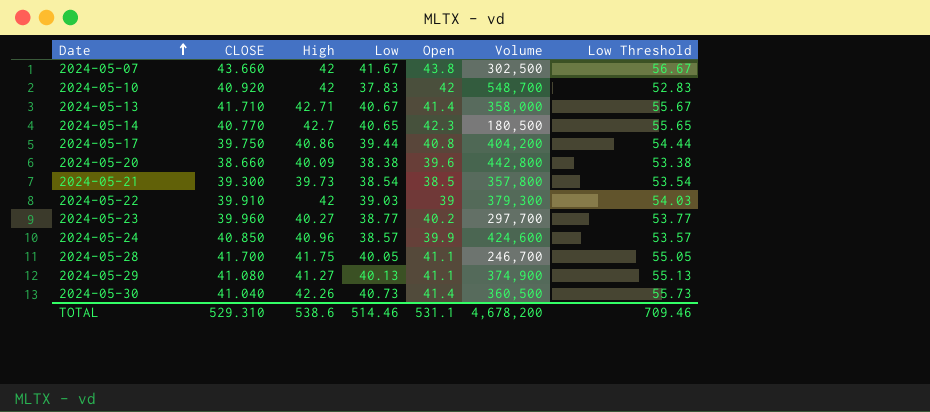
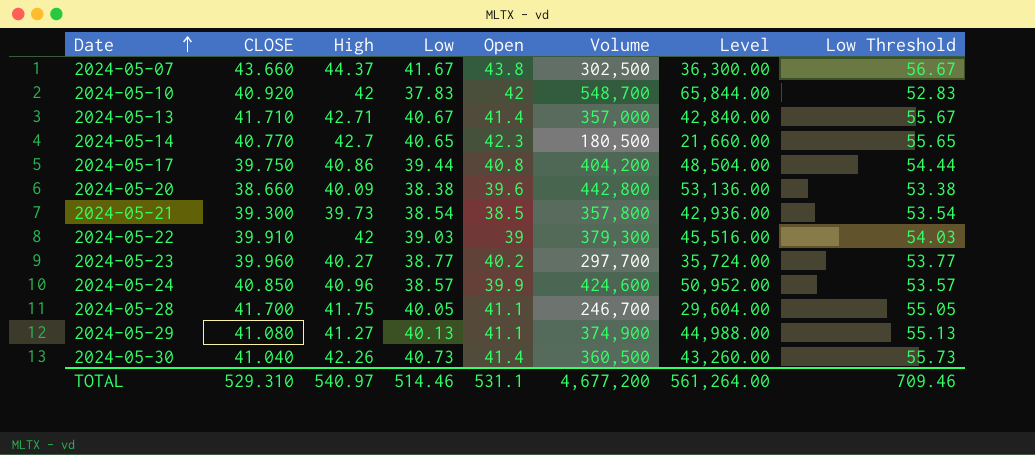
column Level | formula: none -> [Volume] * 0.12
2024-05-07 | High: 42 -> 44.37
2024-05-13 | Volume: 358,000 -> 357,000
TOTAL | High: 538.6 -> 540.97
TOTAL | Volume: 4,678,200 -> 4,677,200

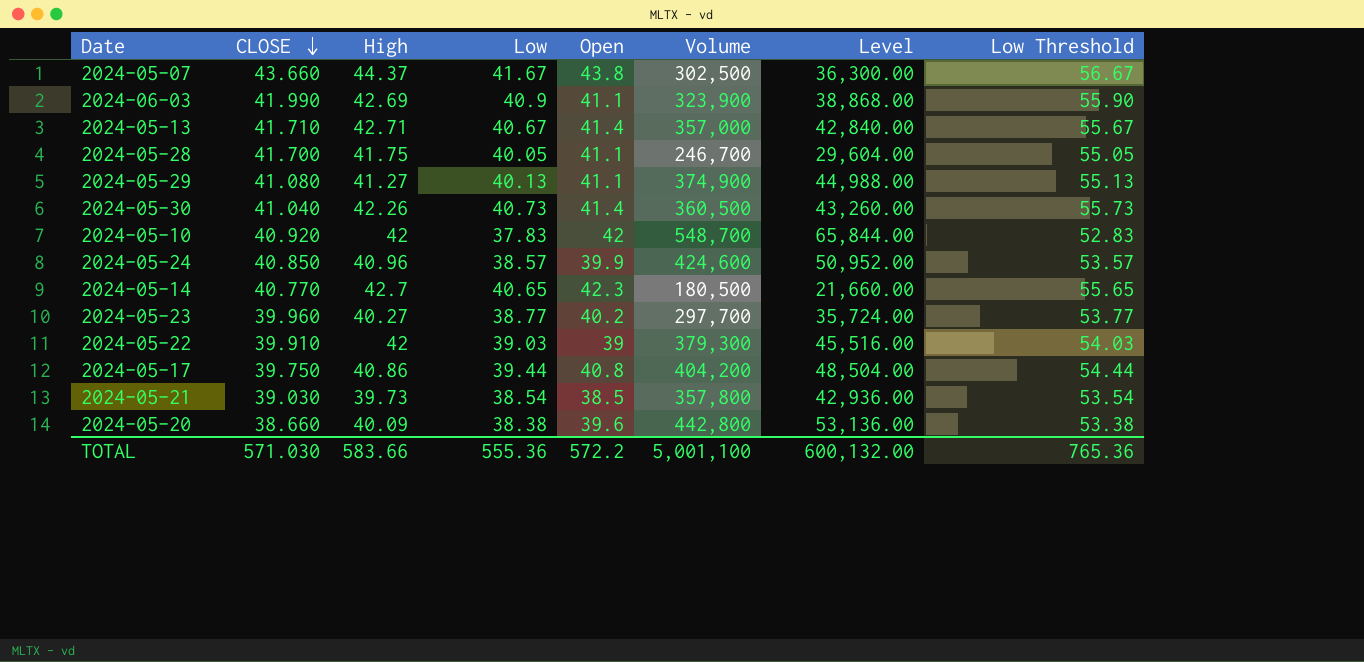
row order: Date ascending -> CLOSE descending
row 2024-06-03: none -> 41.990 | 42.69 | 40.9 | 41.1 | 323,900 | 38,868.00 | 55.90
2024-05-21 | CLOSE: 39.300 -> 39.030
TOTAL | CLOSE: 529.310 -> 571.030
TOTAL | High: 540.97 -> 583.66
TOTAL | Low: 514.46 -> 555.36
TOTAL | Open: 531.1 -> 572.2
TOTAL | Volume: 4,677,200 -> 5,001,100
TOTAL | Level: 561,264.00 -> 600,132.00
TOTAL | Low Threshold: 709.46 -> 765.36

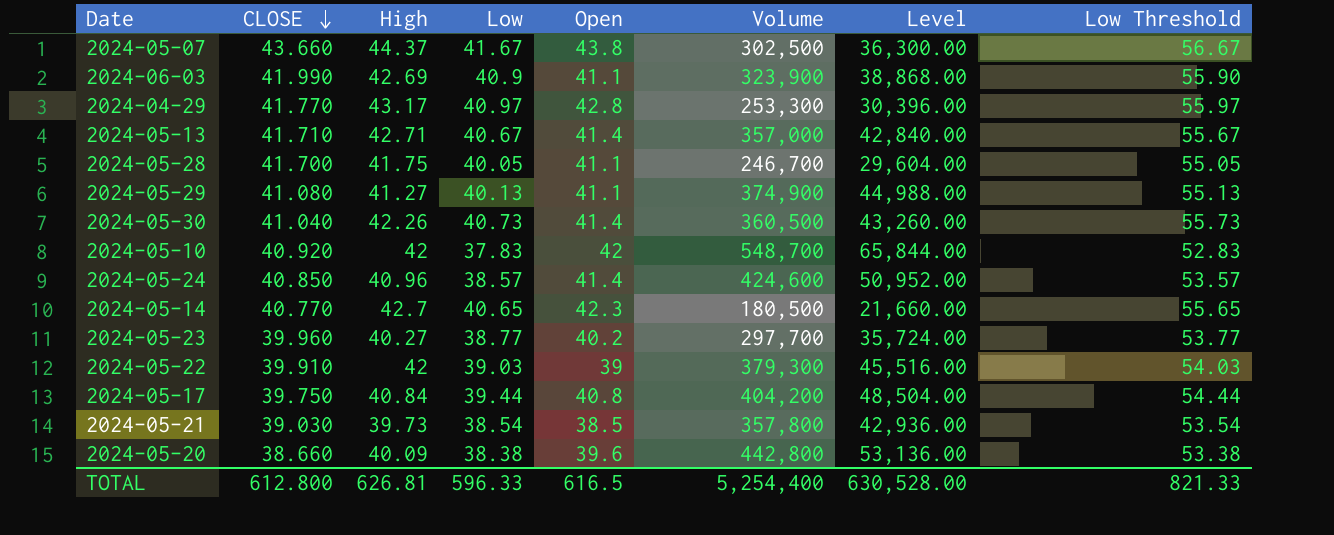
row 2024-04-29: none -> 41.770 | 43.17 | 40.97 | 42.8 | 253,300 | 30,396.00 | 55.97
2024-05-24 | Open: 39.9 -> 41.4
2024-05-17 | High: 40.86 -> 40.84
TOTAL | CLOSE: 571.030 -> 612.800
TOTAL | High: 583.66 -> 626.81
TOTAL | Low: 555.36 -> 596.33
TOTAL | Open: 572.2 -> 616.5
TOTAL | Volume: 5,001,100 -> 5,254,400
TOTAL | Level: 600,132.00 -> 630,528.00
TOTAL | Low Threshold: 765.36 -> 821.33

